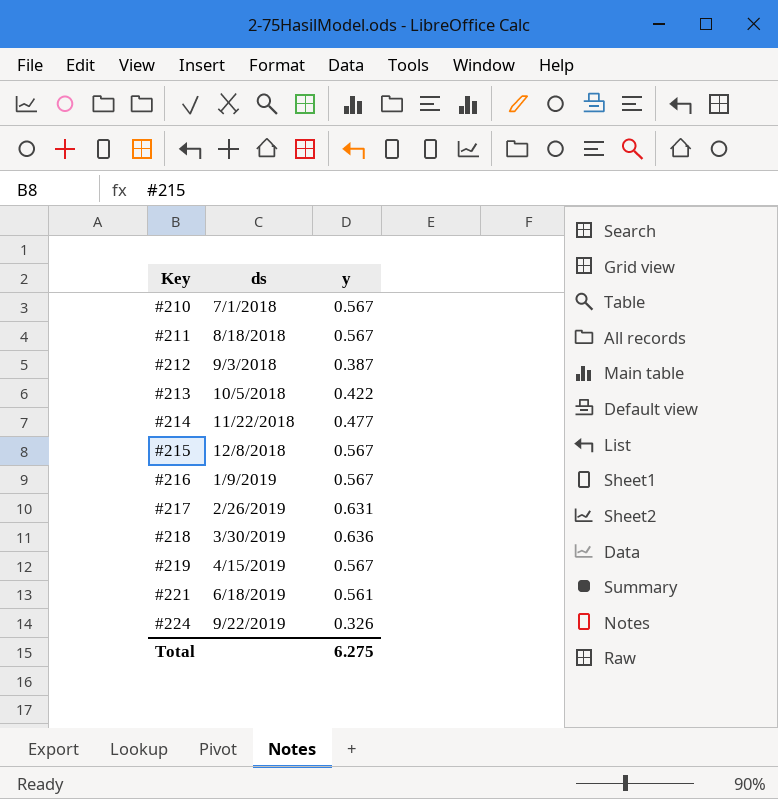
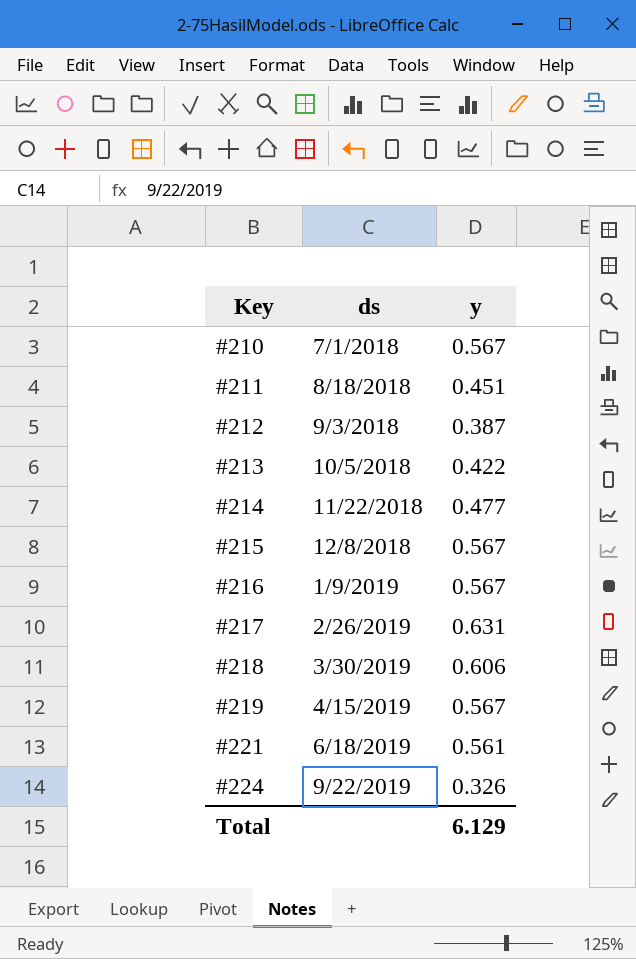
#211 | y: 0.567 -> 0.451
#218 | y: 0.636 -> 0.606
Total | y: 6.275 -> 6.129

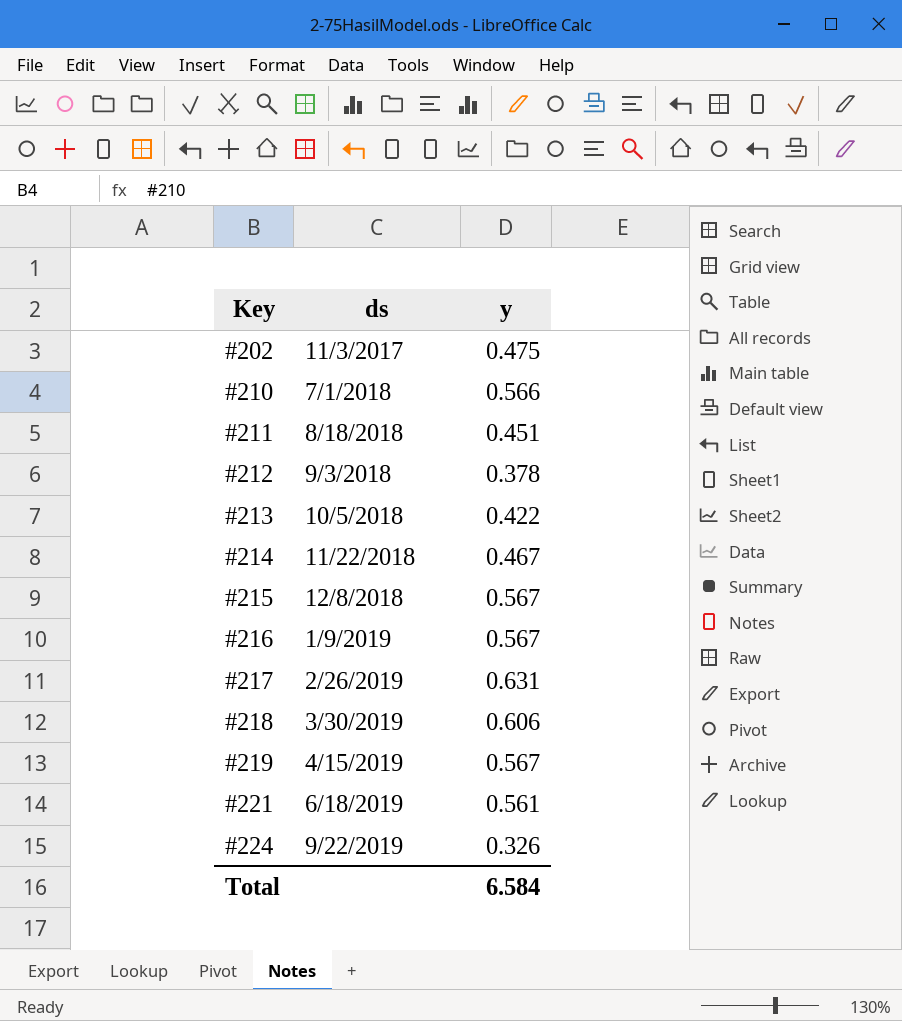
row #202: none -> 11/3/2017 | 0.475
#210 | y: 0.567 -> 0.566
#212 | y: 0.387 -> 0.378
#214 | y: 0.477 -> 0.467
Total | y: 6.129 -> 6.584

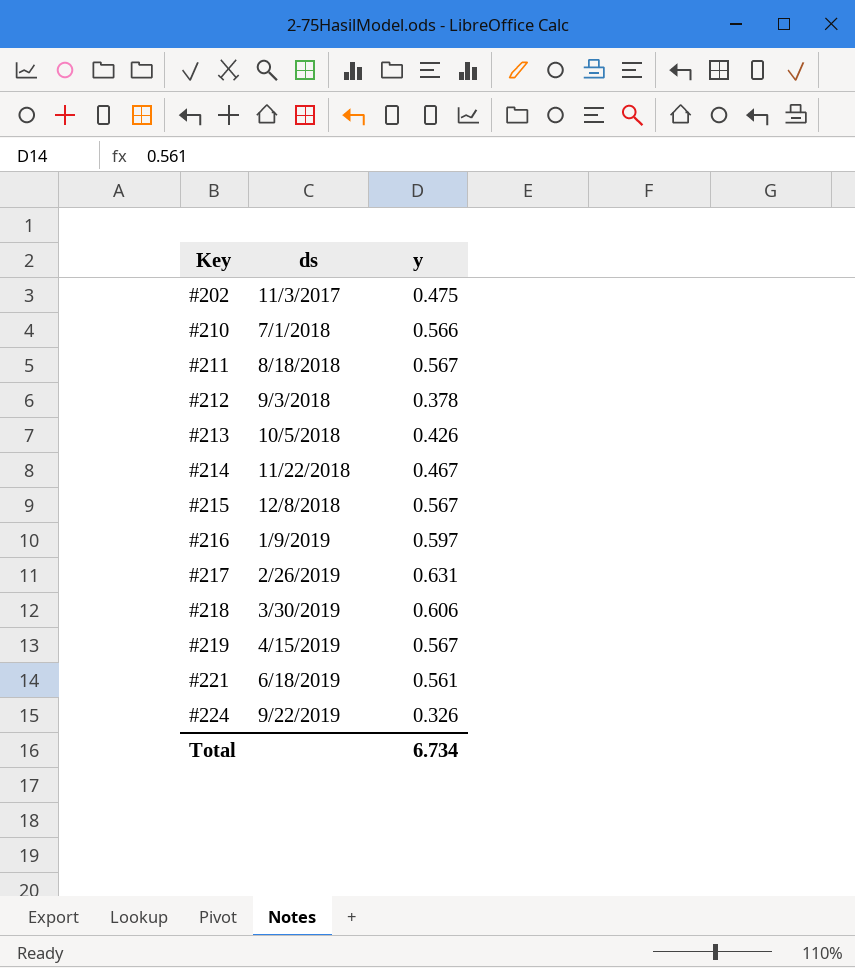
#211 | y: 0.451 -> 0.567
#213 | y: 0.422 -> 0.426
#216 | y: 0.567 -> 0.597
Total | y: 6.584 -> 6.734

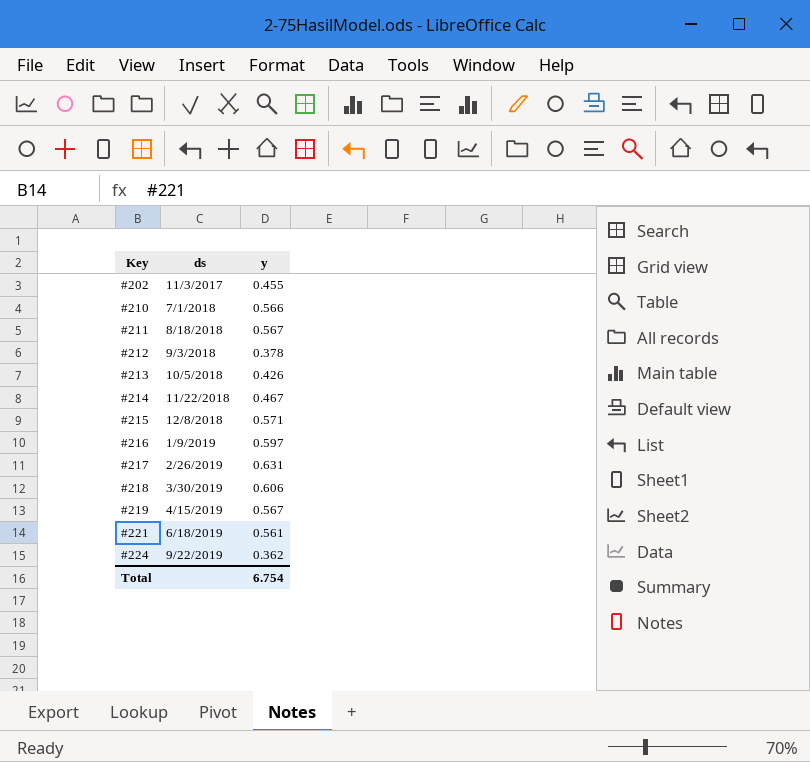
#202 | y: 0.475 -> 0.455
#215 | y: 0.567 -> 0.571
#224 | y: 0.326 -> 0.362
Total | y: 6.734 -> 6.754

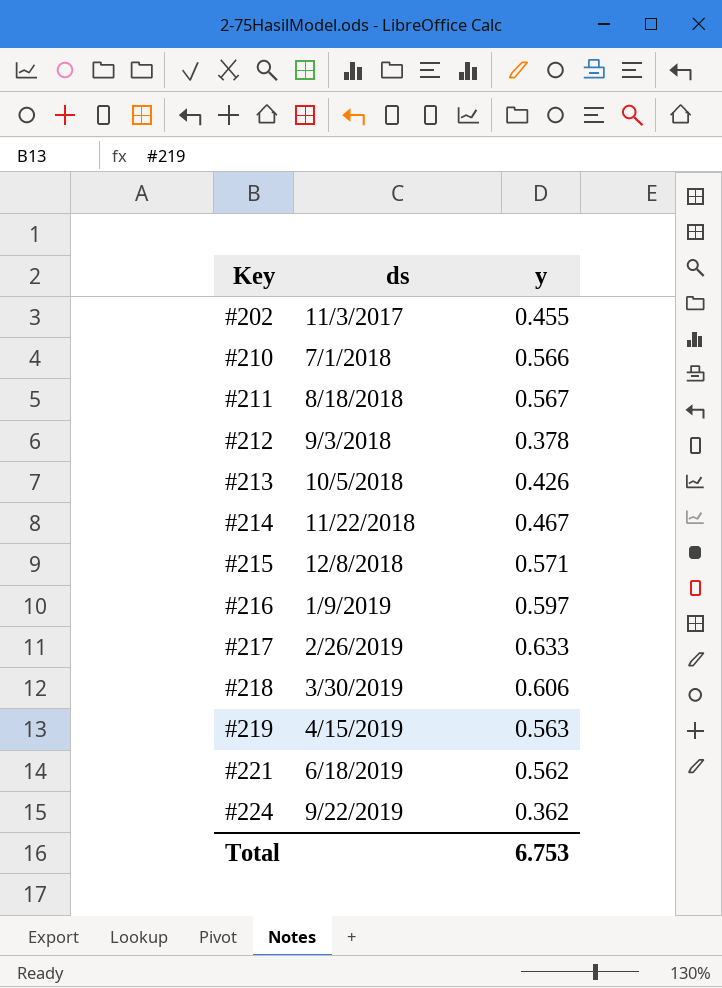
#217 | y: 0.631 -> 0.633
#219 | y: 0.567 -> 0.563
#221 | y: 0.561 -> 0.562
Total | y: 6.754 -> 6.753

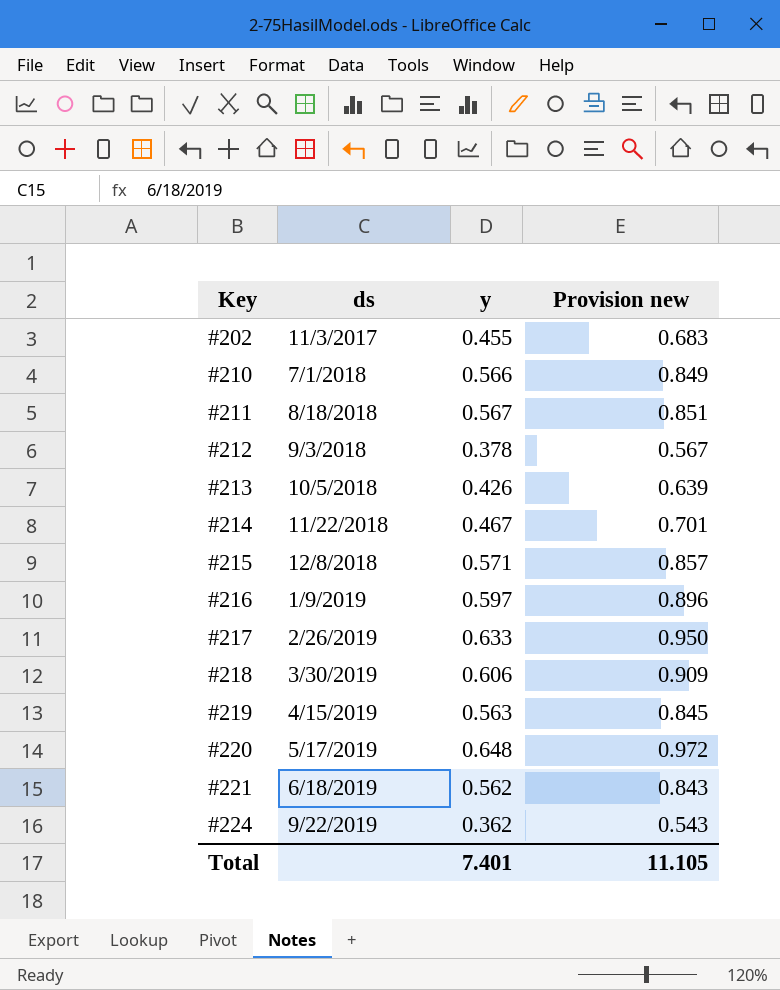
column Provision new | formula: none -> [y] * 1.5
row #220: none -> 5/17/2019 | 0.648 | 0.972
Total | y: 6.753 -> 7.401

